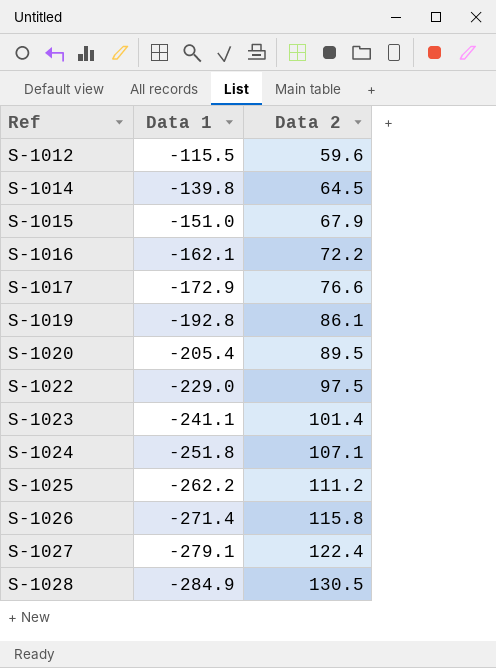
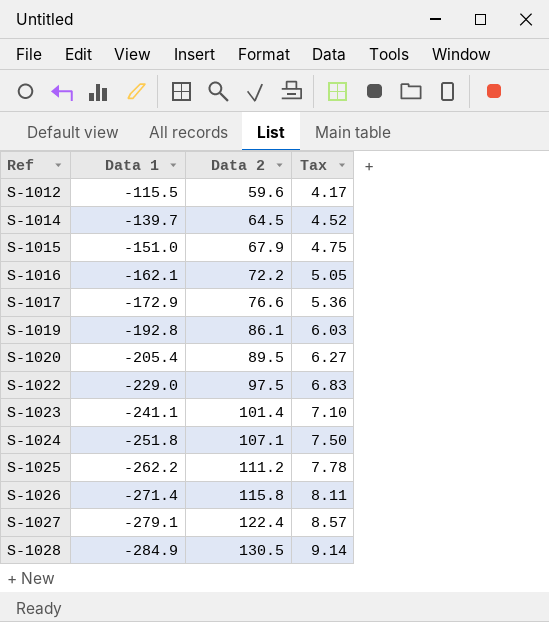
column Tax | formula: none -> [Data 2] * 0.07
S-1014 | Data 1: -139.8 -> -139.7

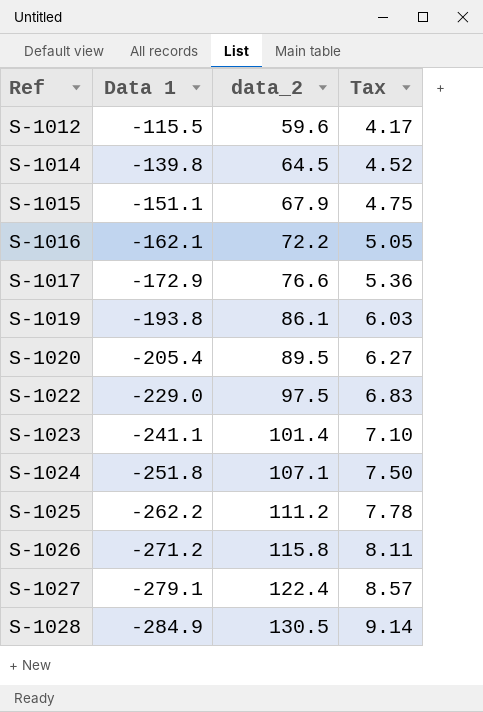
column name: Data 2 -> data_2
S-1014 | Data 1: -139.7 -> -139.8
S-1015 | Data 1: -151.0 -> -151.1
S-1019 | Data 1: -192.8 -> -193.8
S-1026 | Data 1: -271.4 -> -271.2

